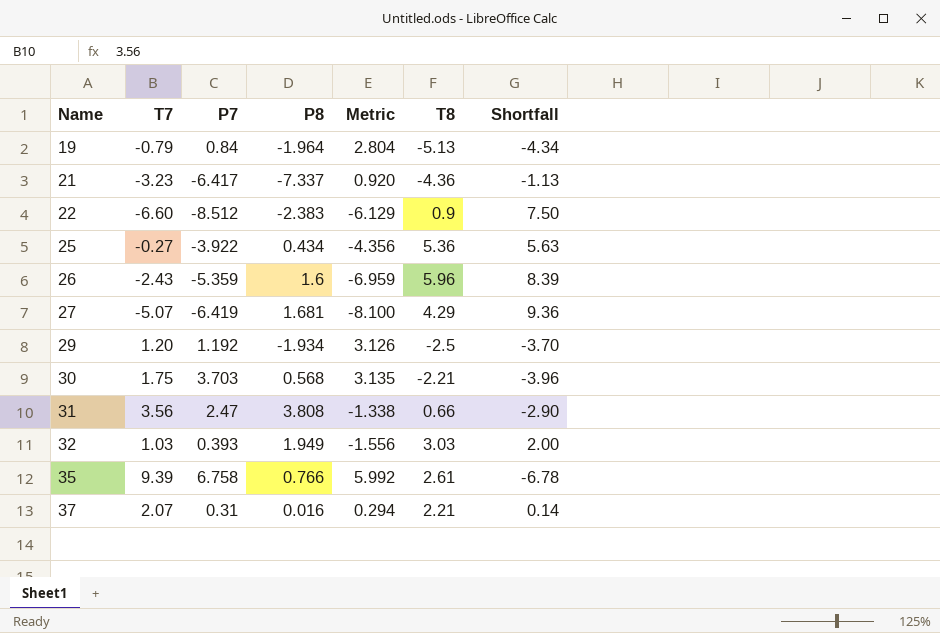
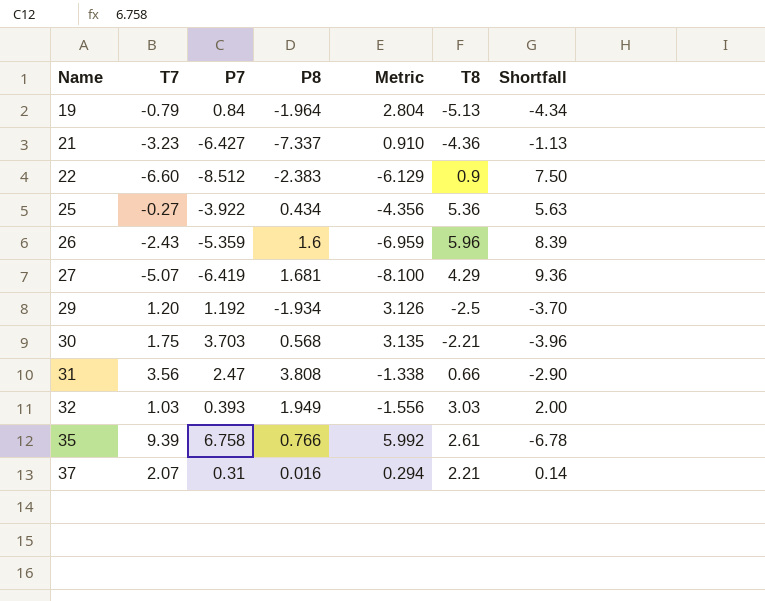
21 | P7: -6.417 -> -6.427
21 | Metric: 0.920 -> 0.910

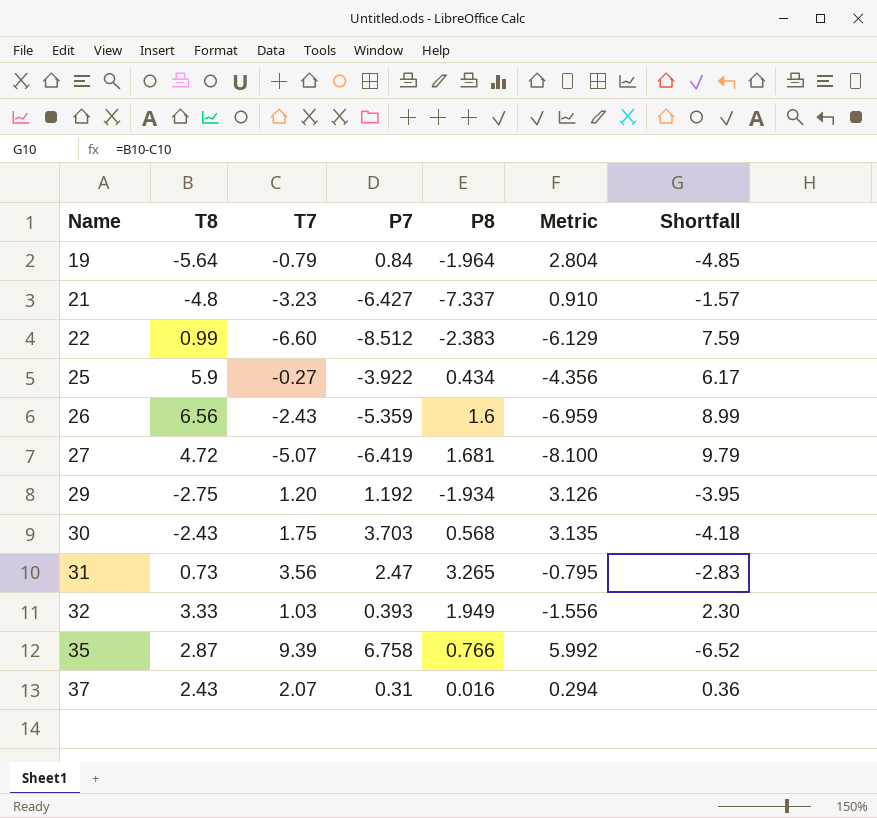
column T8 | position: 6 -> 2
19 | T8: -5.13 -> -5.64
19 | Shortfall: -4.34 -> -4.85
21 | T8: -4.36 -> -4.8
21 | Shortfall: -1.13 -> -1.57
22 | T8: 0.9 -> 0.99
22 | Shortfall: 7.50 -> 7.59
25 | T8: 5.36 -> 5.9
25 | Shortfall: 5.63 -> 6.17
26 | T8: 5.96 -> 6.56
26 | Shortfall: 8.39 -> 8.99
27 | T8: 4.29 -> 4.72
27 | Shortfall: 9.36 -> 9.79
29 | T8: -2.5 -> -2.75
29 | Shortfall: -3.70 -> -3.95
30 | T8: -2.21 -> -2.43
30 | Shortfall: -3.96 -> -4.18
31 | T8: 0.66 -> 0.73
31 | P8: 3.808 -> 3.265
31 | Metric: -1.338 -> -0.795
31 | Shortfall: -2.90 -> -2.83
32 | T8: 3.03 -> 3.33
32 | Shortfall: 2.00 -> 2.30
35 | T8: 2.61 -> 2.87
35 | Shortfall: -6.78 -> -6.52
37 | T8: 2.21 -> 2.43
37 | Shortfall: 0.14 -> 0.36

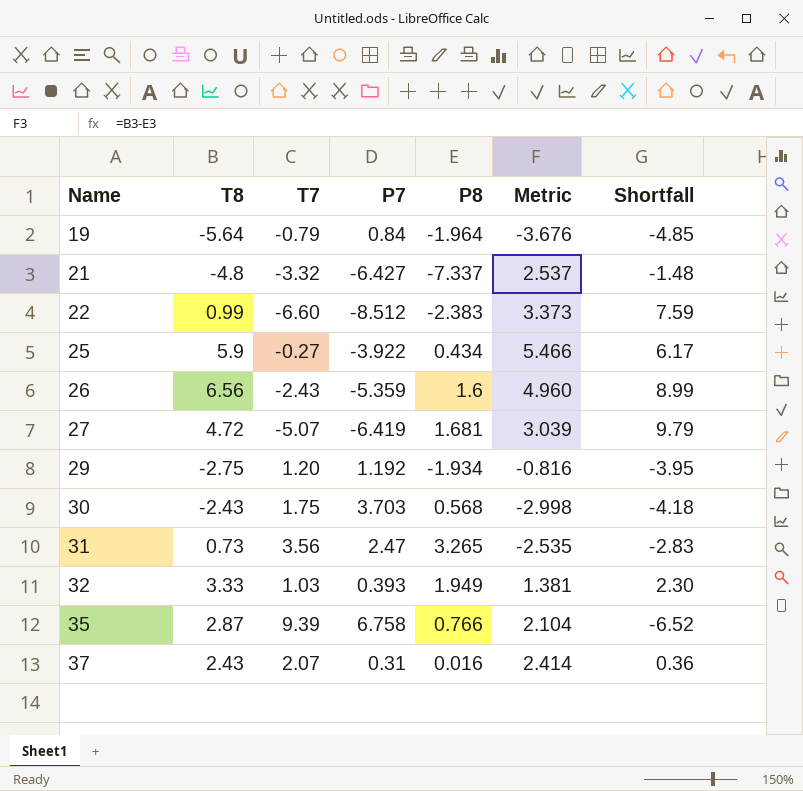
column Metric | formula: [P7] - [P8] -> [T8] - [P8]
21 | T7: -3.23 -> -3.32
21 | Shortfall: -1.57 -> -1.48

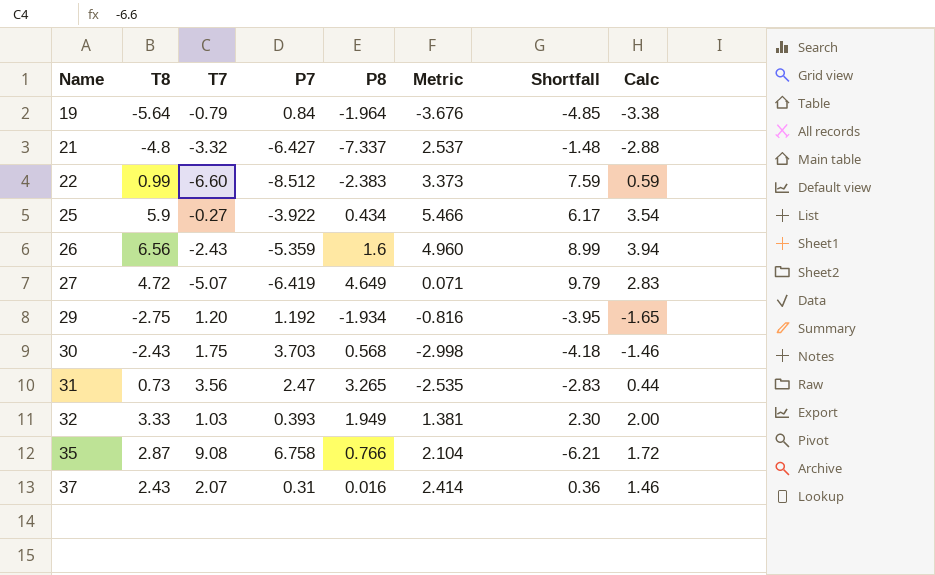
column Calc | formula: none -> [T8] * 0.6
27 | P8: 1.681 -> 4.649
27 | Metric: 3.039 -> 0.071
35 | T7: 9.39 -> 9.08
35 | Shortfall: -6.52 -> -6.21

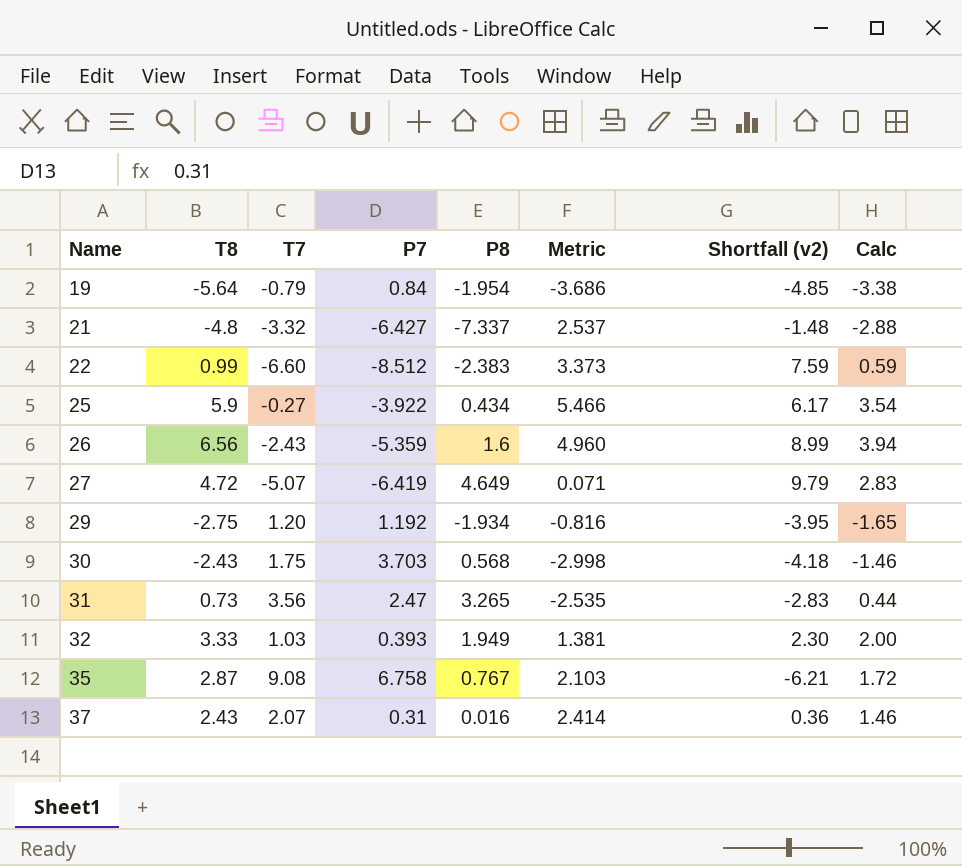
column name: Shortfall -> Shortfall (v2)
19 | P8: -1.964 -> -1.954
19 | Metric: -3.676 -> -3.686
35 | P8: 0.766 -> 0.767
35 | Metric: 2.104 -> 2.103

